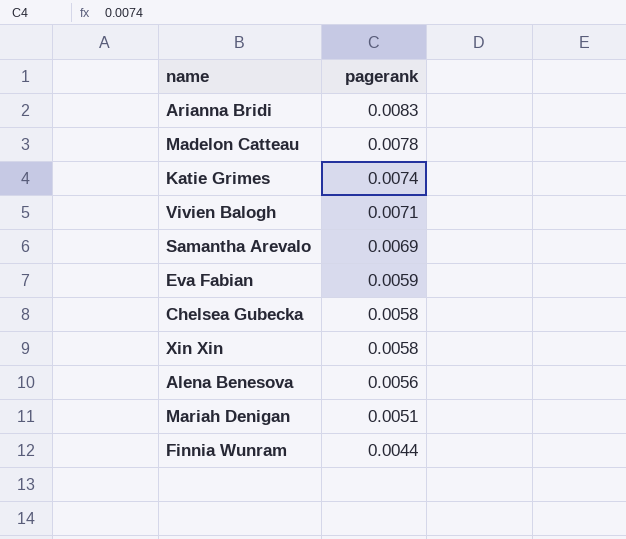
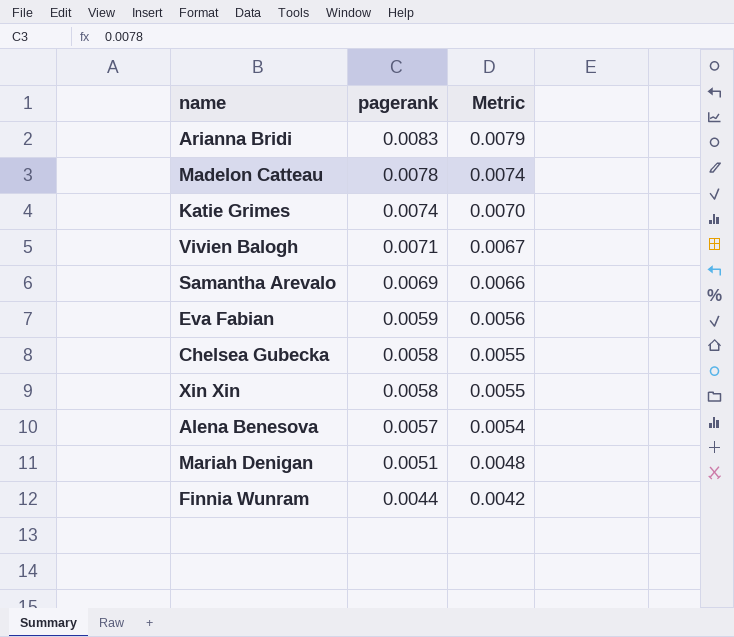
column Metric | formula: none -> [pagerank] * 0.95
Alena Benesova | pagerank: 0.0056 -> 0.0057

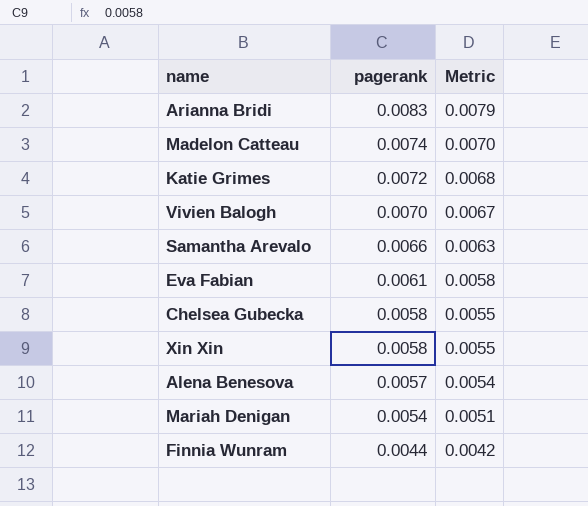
Madelon Catteau | pagerank: 0.0078 -> 0.0074
Madelon Catteau | Metric: 0.0074 -> 0.0070
Katie Grimes | pagerank: 0.0074 -> 0.0072
Katie Grimes | Metric: 0.0070 -> 0.0068
Vivien Balogh | pagerank: 0.0071 -> 0.0070
Samantha Arevalo | pagerank: 0.0069 -> 0.0066
Samantha Arevalo | Metric: 0.0066 -> 0.0063
Eva Fabian | pagerank: 0.0059 -> 0.0061
Eva Fabian | Metric: 0.0056 -> 0.0058
Mariah Denigan | pagerank: 0.0051 -> 0.0054
Mariah Denigan | Metric: 0.0048 -> 0.0051

